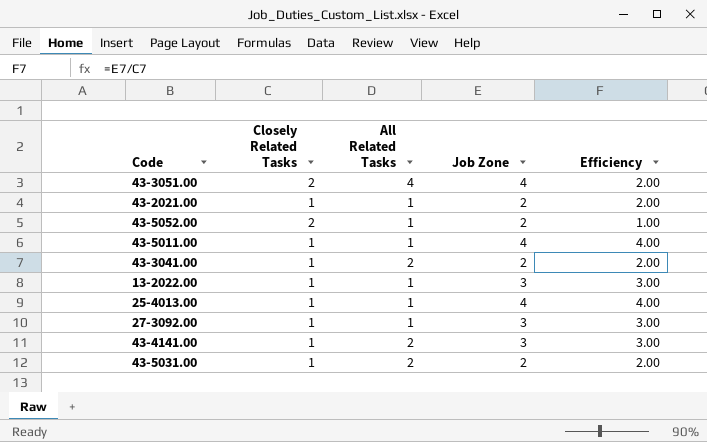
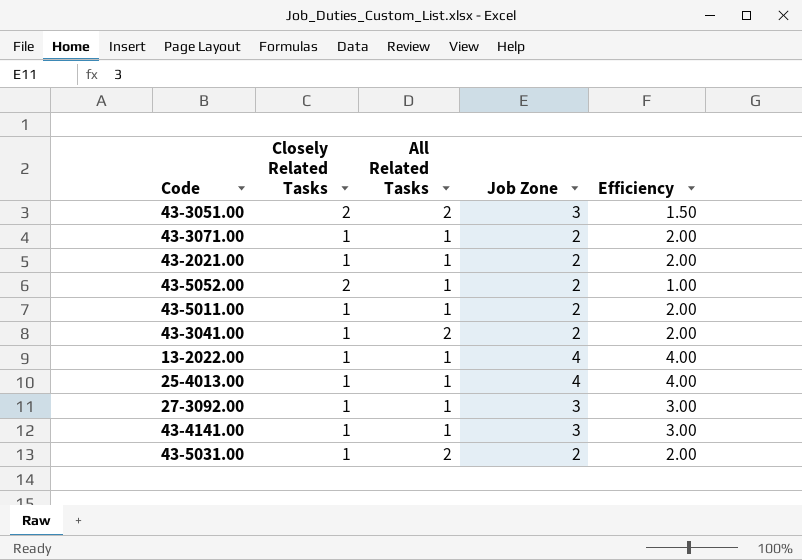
43-3051.00 | All Related Tasks: 4 -> 2
43-3051.00 | Job Zone: 4 -> 3
43-3051.00 | Efficiency: 2.00 -> 1.50
row 43-3071.00: none -> 1 | 1 | 2 | 2.00
43-5011.00 | Job Zone: 4 -> 2
43-5011.00 | Efficiency: 4.00 -> 2.00
13-2022.00 | Job Zone: 3 -> 4
13-2022.00 | Efficiency: 3.00 -> 4.00
43-4141.00 | All Related Tasks: 2 -> 1

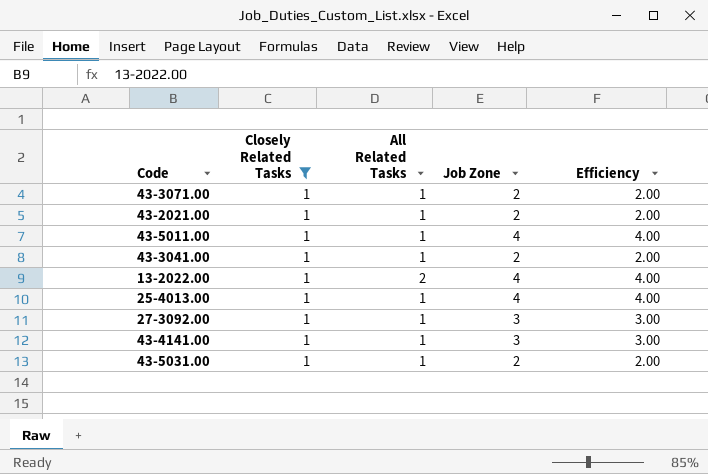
filter: none -> Closely Related Tasks = 1
43-5011.00 | Job Zone: 2 -> 4
43-5011.00 | Efficiency: 2.00 -> 4.00
43-3041.00 | All Related Tasks: 2 -> 1
13-2022.00 | All Related Tasks: 1 -> 2
43-5031.00 | All Related Tasks: 2 -> 1

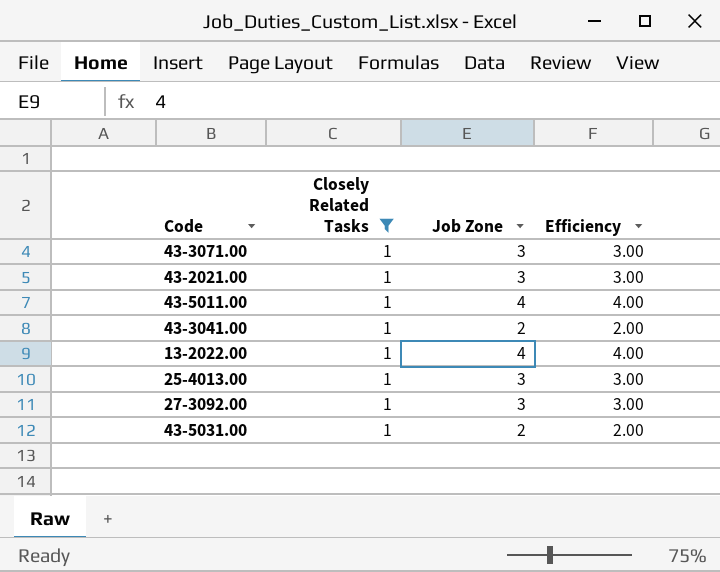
column All Related Tasks | position: 3 -> none
row 43-4141.00: 1 | 1 | 3 | 3.00 -> none
43-3071.00 | Job Zone: 2 -> 3
43-3071.00 | Efficiency: 2.00 -> 3.00
43-2021.00 | Job Zone: 2 -> 3
43-2021.00 | Efficiency: 2.00 -> 3.00
25-4013.00 | Job Zone: 4 -> 3
25-4013.00 | Efficiency: 4.00 -> 3.00

